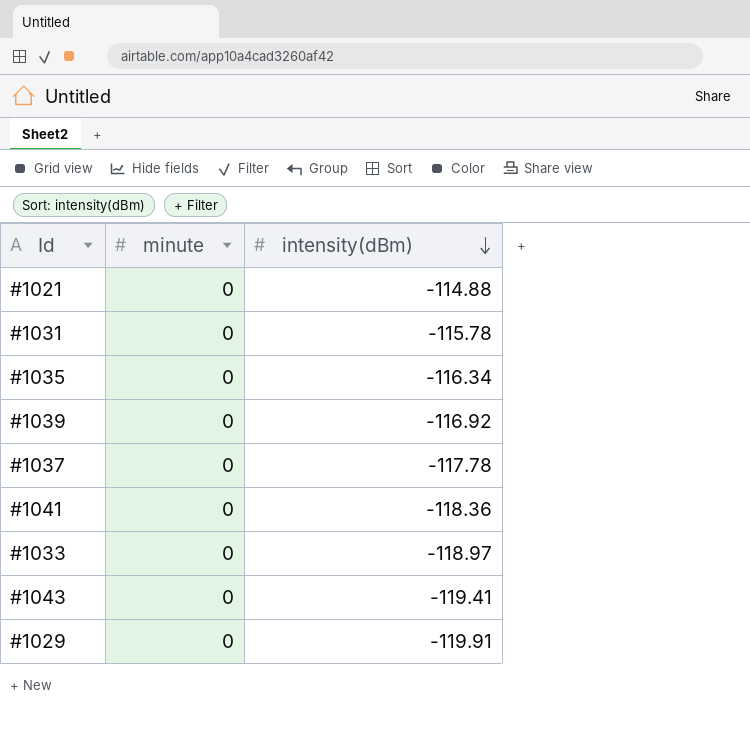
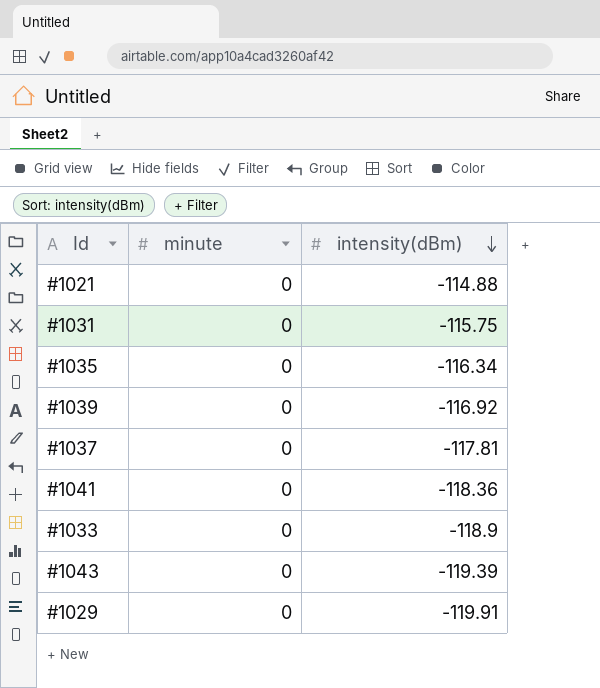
#1031 | intensity(dBm): -115.78 -> -115.75
#1037 | intensity(dBm): -117.78 -> -117.81
#1033 | intensity(dBm): -118.97 -> -118.9
#1043 | intensity(dBm): -119.41 -> -119.39

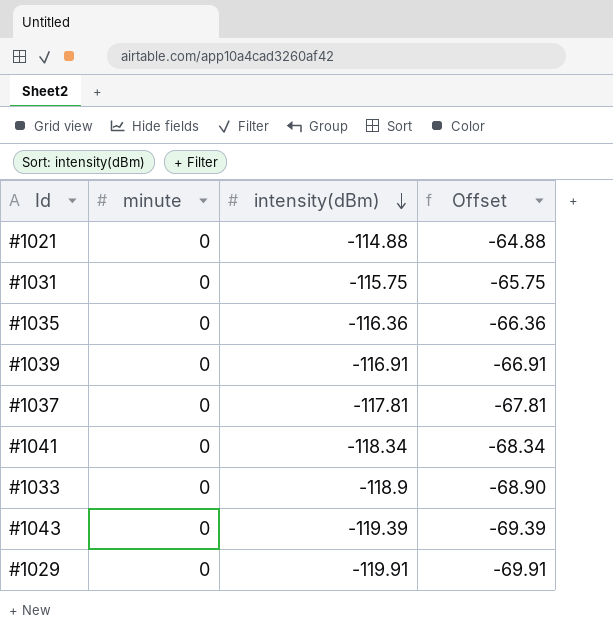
column Offset | formula: none -> [intensity(dBm)] + 50
#1035 | intensity(dBm): -116.34 -> -116.36
#1039 | intensity(dBm): -116.92 -> -116.91
#1041 | intensity(dBm): -118.36 -> -118.34

